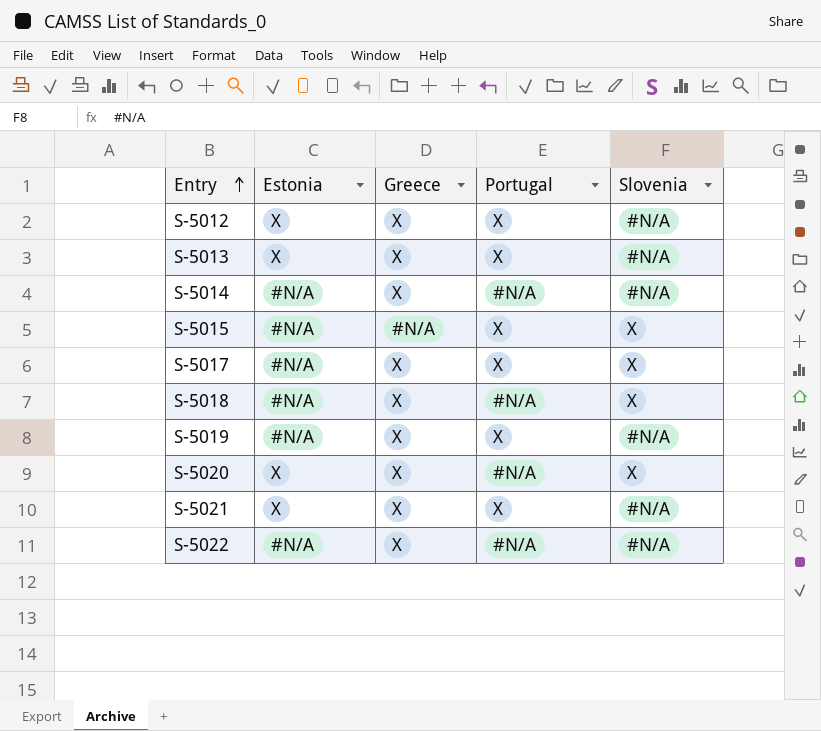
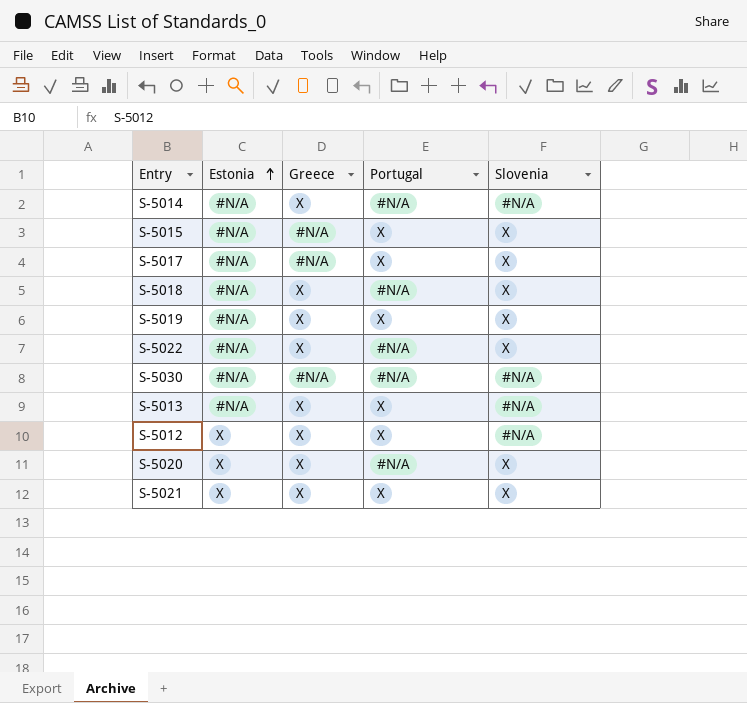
row order: Entry ascending -> Estonia ascending
S-5017 | Greece: X -> #N/A
S-5019 | Slovenia: #N/A -> X
S-5022 | Slovenia: #N/A -> X
row S-5030: none -> #N/A | #N/A | #N/A | #N/A
S-5013 | Estonia: X -> #N/A
S-5021 | Slovenia: #N/A -> X

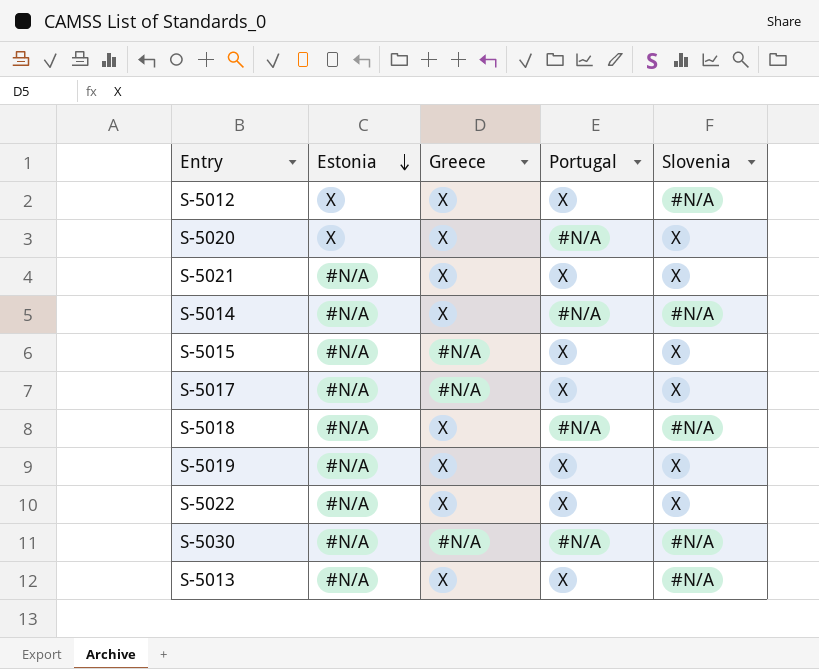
row order: Estonia ascending -> Estonia descending
S-5021 | Estonia: X -> #N/A
S-5018 | Slovenia: X -> #N/A
S-5022 | Portugal: #N/A -> X

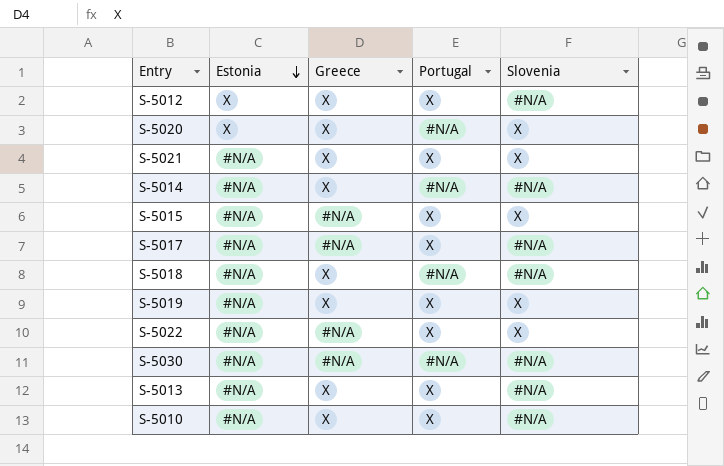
S-5017 | Slovenia: X -> #N/A
S-5022 | Greece: X -> #N/A
row S-5010: none -> #N/A | X | X | #N/A

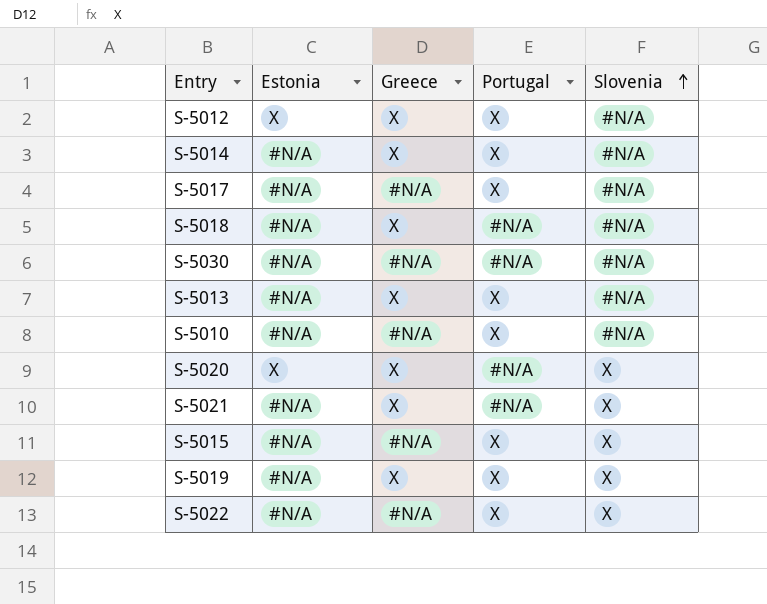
row order: Estonia descending -> Slovenia ascending
S-5014 | Portugal: #N/A -> X
S-5010 | Greece: X -> #N/A
S-5021 | Portugal: X -> #N/A

